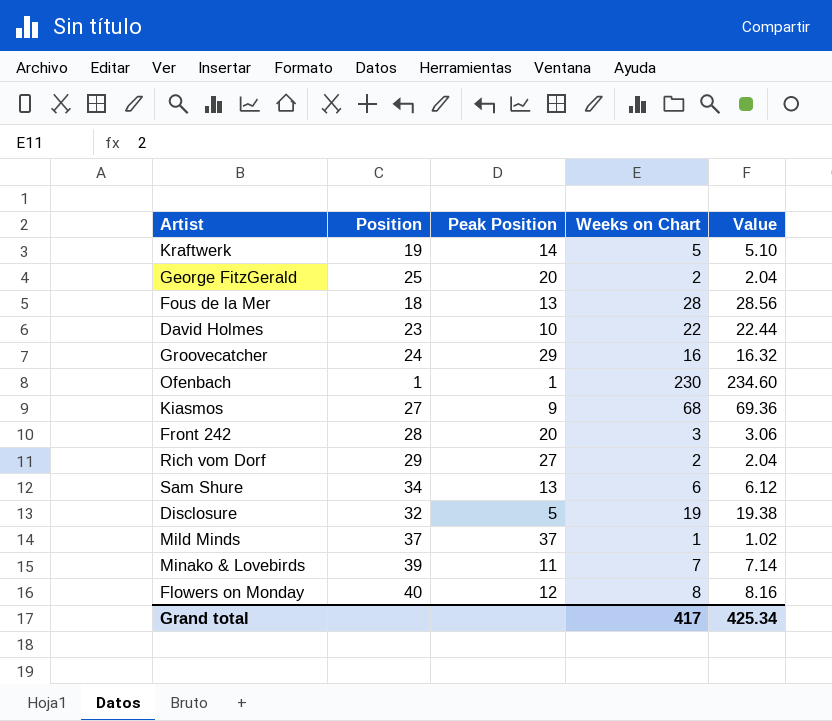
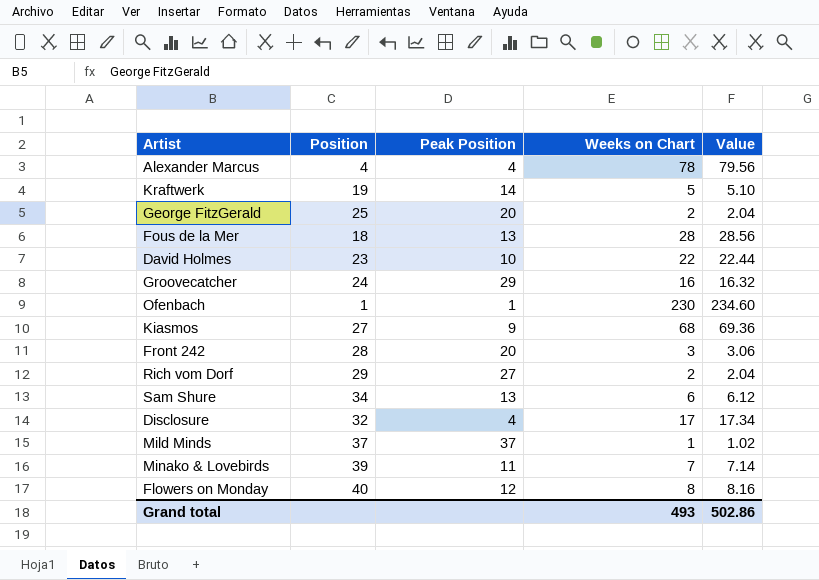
row Alexander Marcus: none -> 4 | 4 | 78 | 79.56
Disclosure | Peak Position: 5 -> 4
Disclosure | Weeks on Chart: 19 -> 17
Disclosure | Value: 19.38 -> 17.34
Grand total | Weeks on Chart: 417 -> 493
Grand total | Value: 425.34 -> 502.86

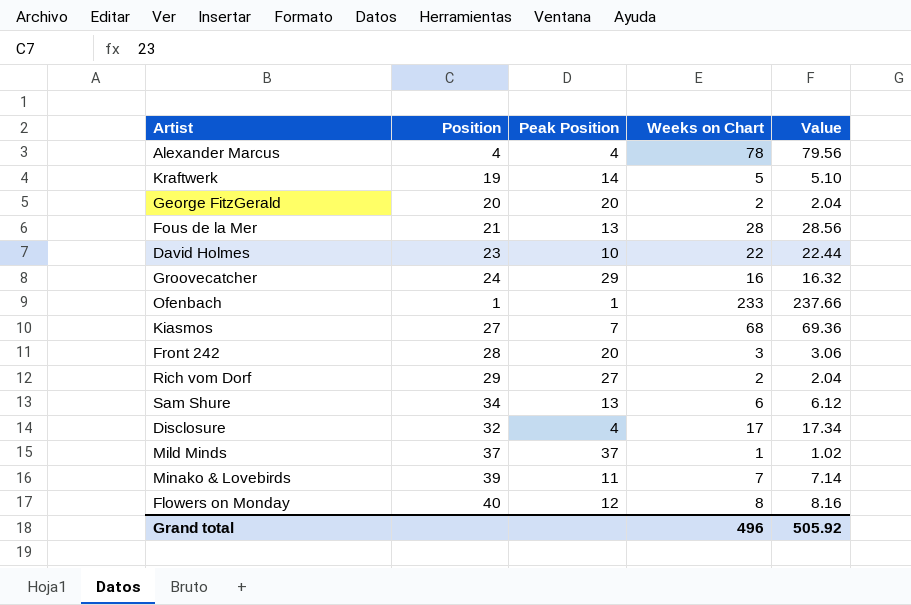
George FitzGerald | Position: 25 -> 20
Fous de la Mer | Position: 18 -> 21
Ofenbach | Weeks on Chart: 230 -> 233
Ofenbach | Value: 234.60 -> 237.66
Kiasmos | Peak Position: 9 -> 7
Grand total | Weeks on Chart: 493 -> 496
Grand total | Value: 502.86 -> 505.92

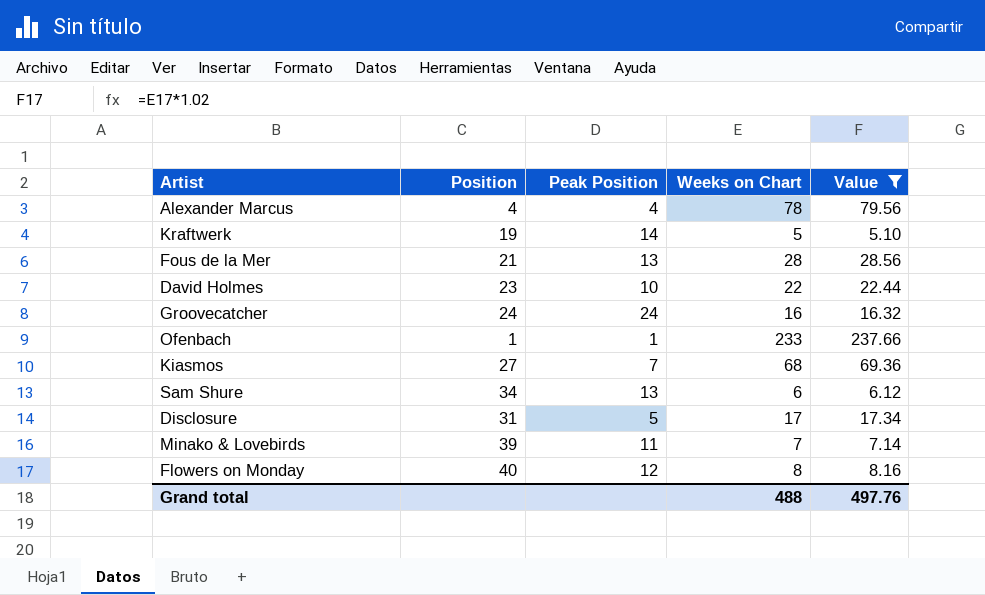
filter: none -> Value >= 5.10
Groovecatcher | Peak Position: 29 -> 24
Disclosure | Position: 32 -> 31
Disclosure | Peak Position: 4 -> 5
Grand total | Weeks on Chart: 496 -> 488
Grand total | Value: 505.92 -> 497.76

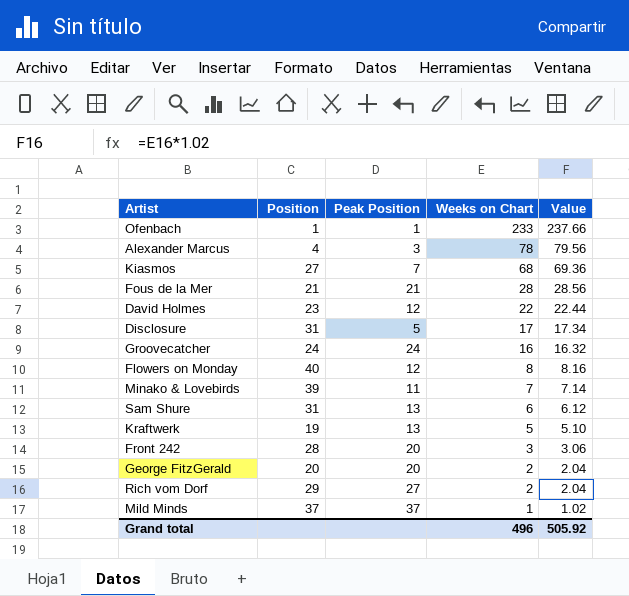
filter: Value >= 5.10 -> none
row order: none -> Weeks on Chart descending
Alexander Marcus | Peak Position: 4 -> 3
Fous de la Mer | Peak Position: 13 -> 21
David Holmes | Peak Position: 10 -> 12
Sam Shure | Position: 34 -> 31
Kraftwerk | Peak Position: 14 -> 13
Grand total | Weeks on Chart: 488 -> 496
Grand total | Value: 497.76 -> 505.92

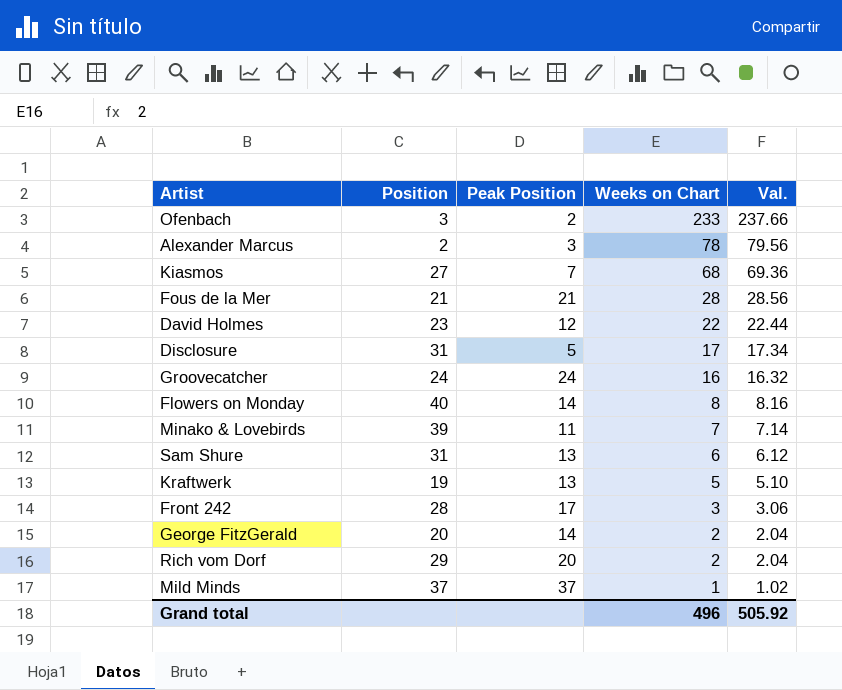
column name: Value -> Val.
Ofenbach | Position: 1 -> 3
Ofenbach | Peak Position: 1 -> 2
Alexander Marcus | Position: 4 -> 2
Flowers on Monday | Peak Position: 12 -> 14
Front 242 | Peak Position: 20 -> 17
George FitzGerald | Peak Position: 20 -> 14
Rich vom Dorf | Peak Position: 27 -> 20

